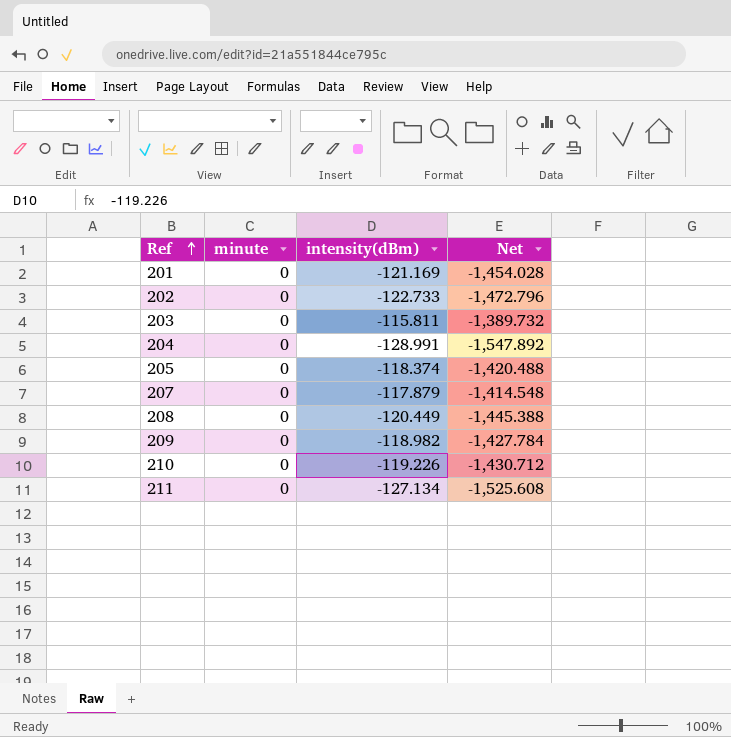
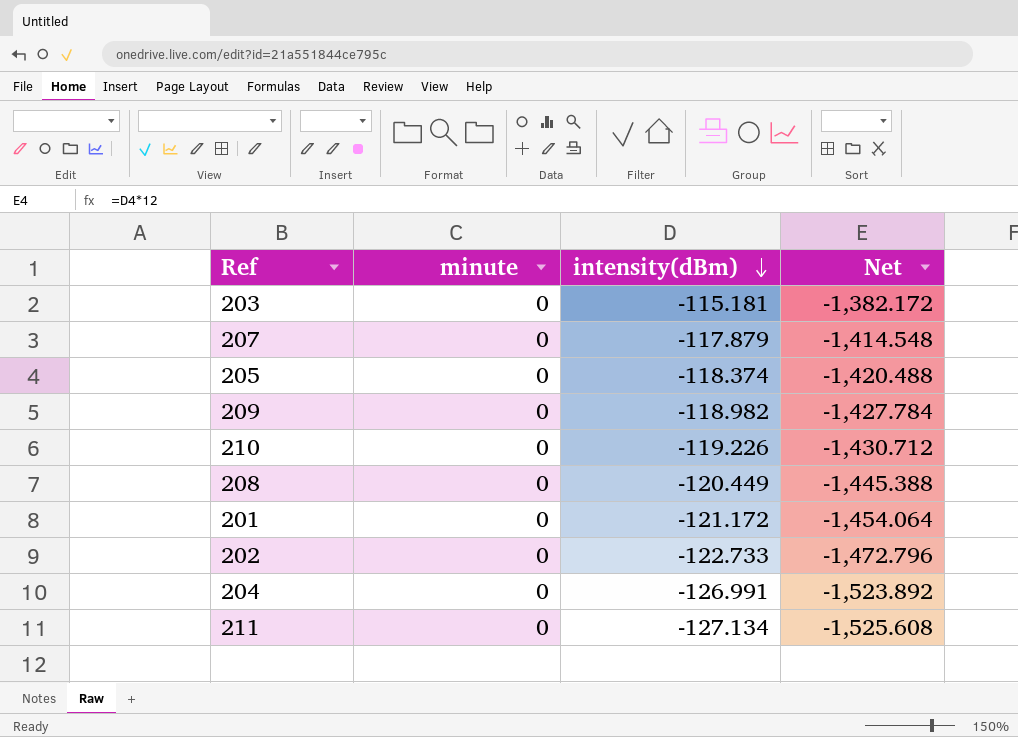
row order: Ref ascending -> intensity(dBm) descending
203 | intensity(dBm): -115.811 -> -115.181
203 | Net: -1,389.732 -> -1,382.172
201 | intensity(dBm): -121.169 -> -121.172
201 | Net: -1,454.028 -> -1,454.064
204 | intensity(dBm): -128.991 -> -126.991
204 | Net: -1,547.892 -> -1,523.892

